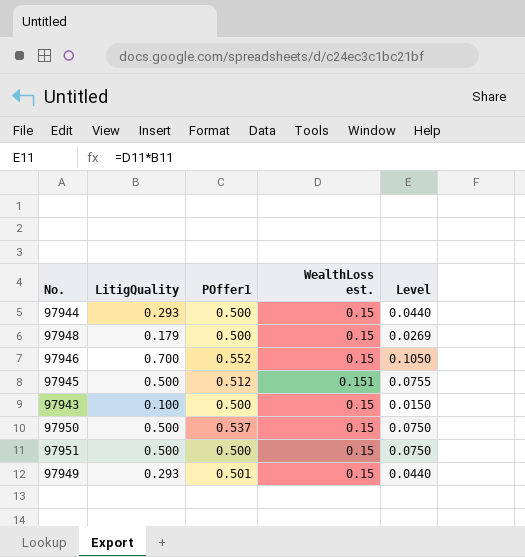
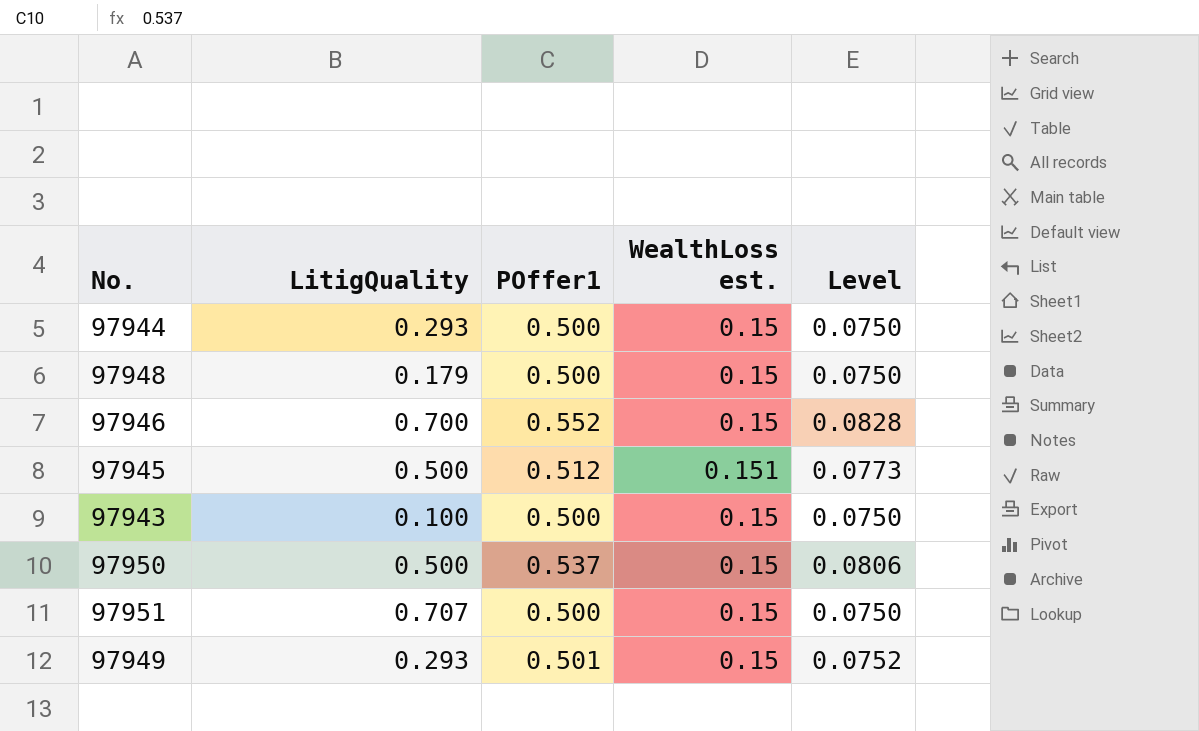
column Level | formula: [LitigQuality] * [WealthLoss est.] -> [POffer1] * [WealthLoss est.]
97951 | LitigQuality: 0.500 -> 0.707

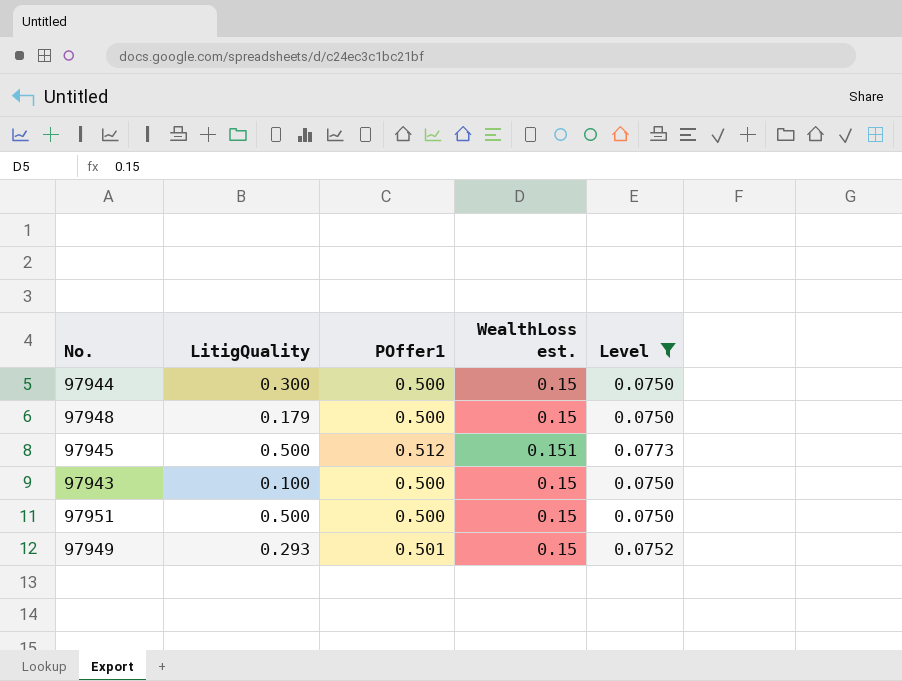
filter: none -> Level <= 0.0773
97944 | LitigQuality: 0.293 -> 0.300
97951 | LitigQuality: 0.707 -> 0.500

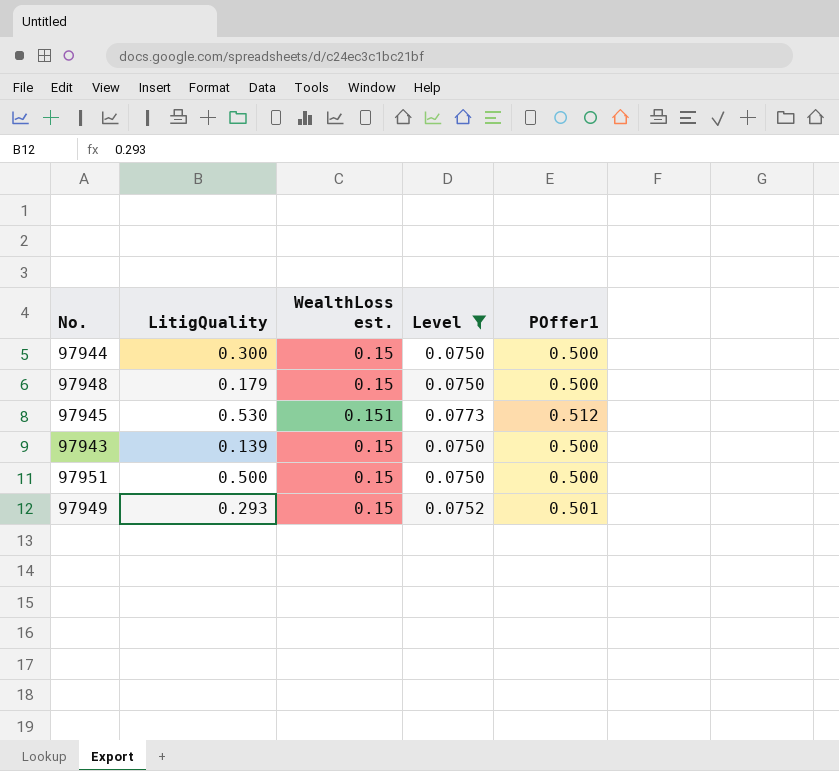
column POffer1 | position: 3 -> 5
97945 | LitigQuality: 0.500 -> 0.530
97943 | LitigQuality: 0.100 -> 0.139

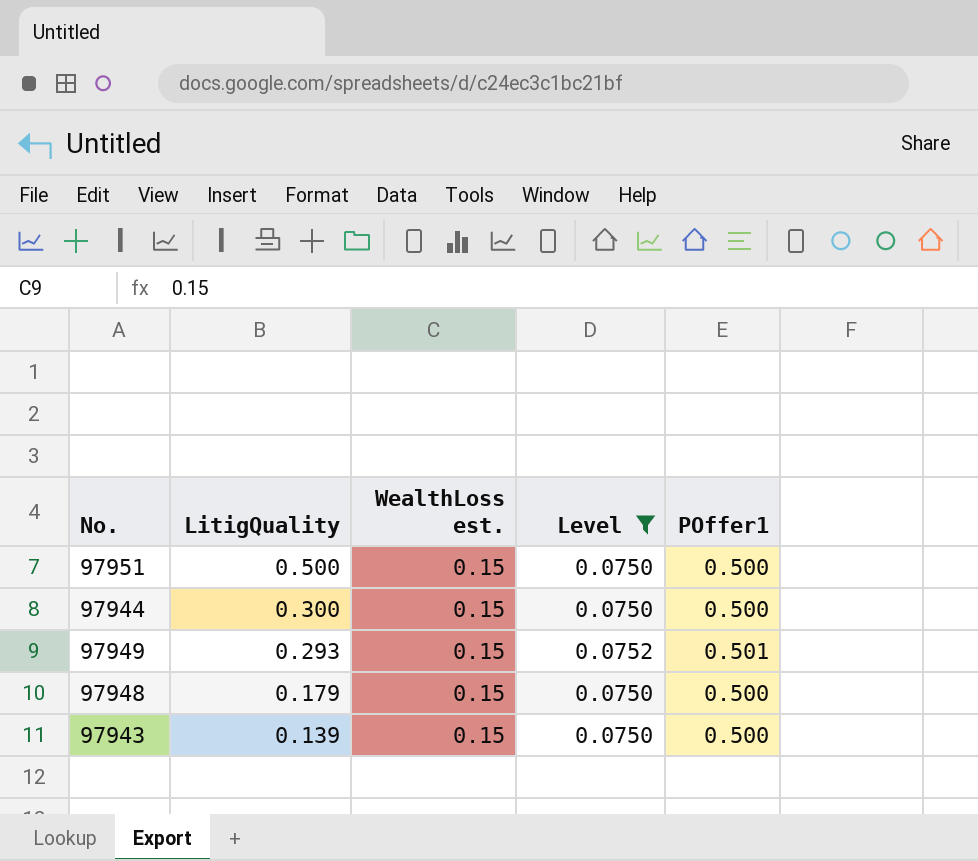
row order: none -> LitigQuality descending
row 97945: 0.530 | 0.151 | 0.0773 | 0.512 -> none

